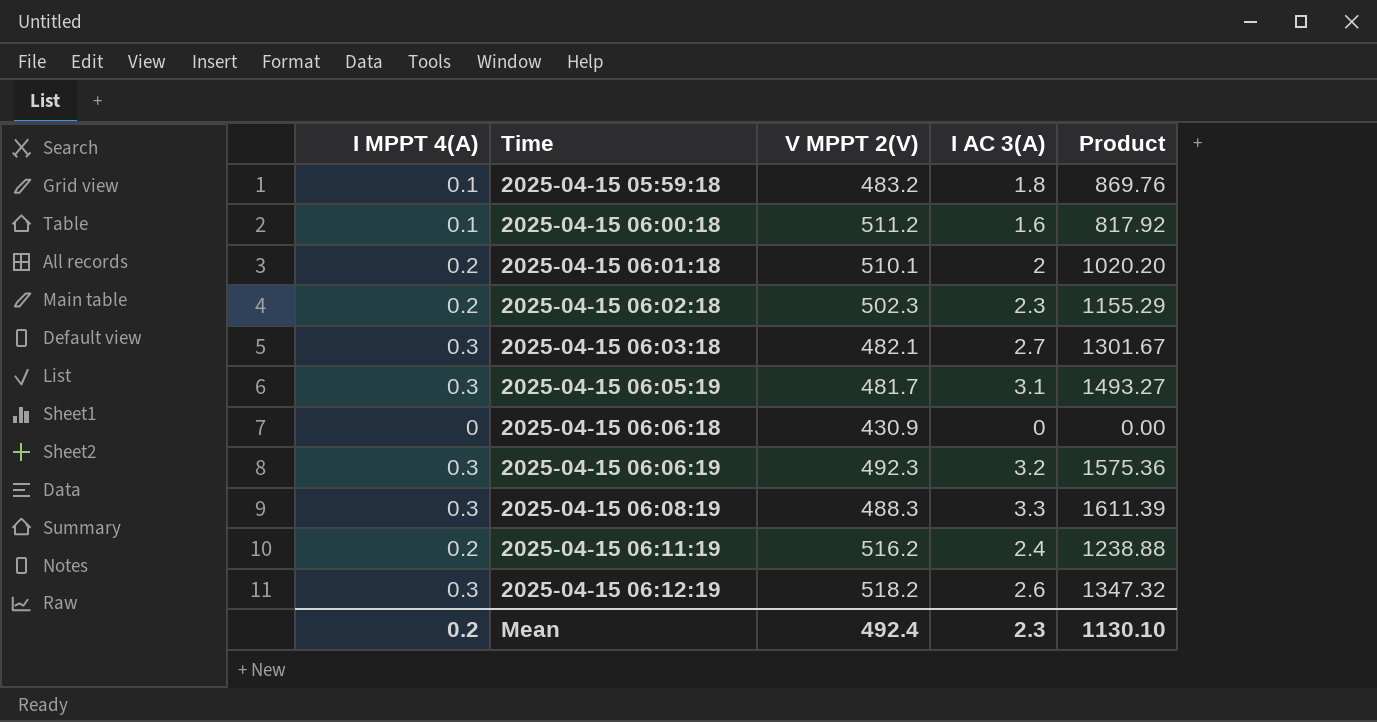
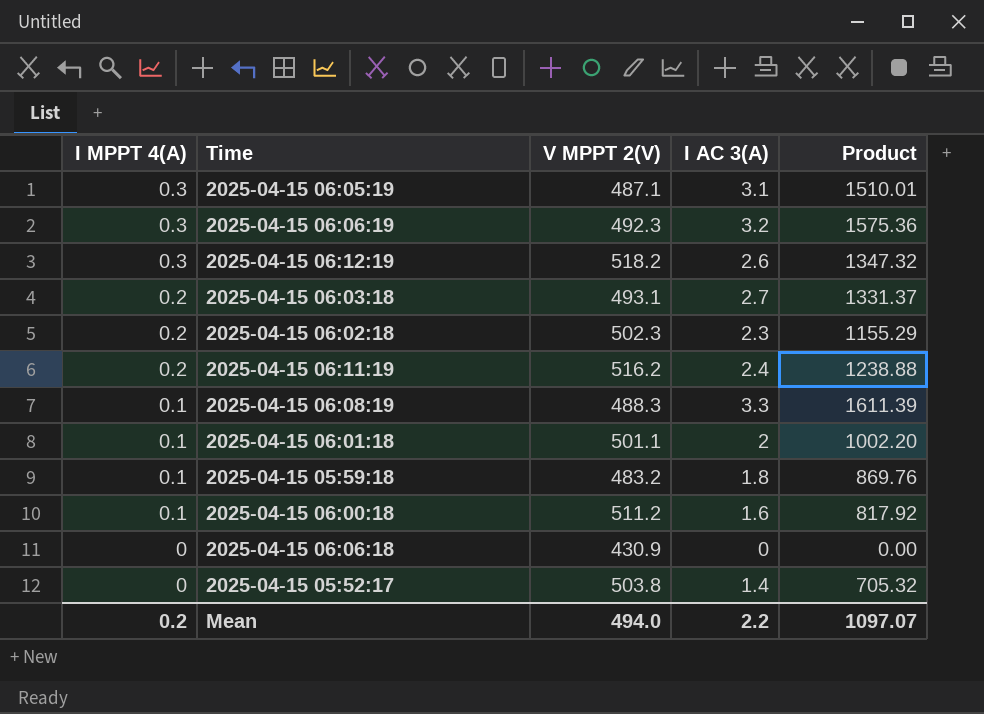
row order: Time ascending -> I MPPT 4(A) descending
2025-04-15 06:05:19 | V MPPT 2(V): 481.7 -> 487.1
2025-04-15 06:05:19 | Product: 1493.27 -> 1510.01
2025-04-15 06:03:18 | I MPPT 4(A): 0.3 -> 0.2
2025-04-15 06:03:18 | V MPPT 2(V): 482.1 -> 493.1
2025-04-15 06:03:18 | Product: 1301.67 -> 1331.37
2025-04-15 06:08:19 | I MPPT 4(A): 0.3 -> 0.1
2025-04-15 06:01:18 | I MPPT 4(A): 0.2 -> 0.1
2025-04-15 06:01:18 | V MPPT 2(V): 510.1 -> 501.1
2025-04-15 06:01:18 | Product: 1020.20 -> 1002.20
row 2025-04-15 05:52:17: none -> 0 | 503.8 | 1.4 | 705.32
Mean | V MPPT 2(V): 492.4 -> 494.0
Mean | I AC 3(A): 2.3 -> 2.2
Mean | Product: 1130.10 -> 1097.07

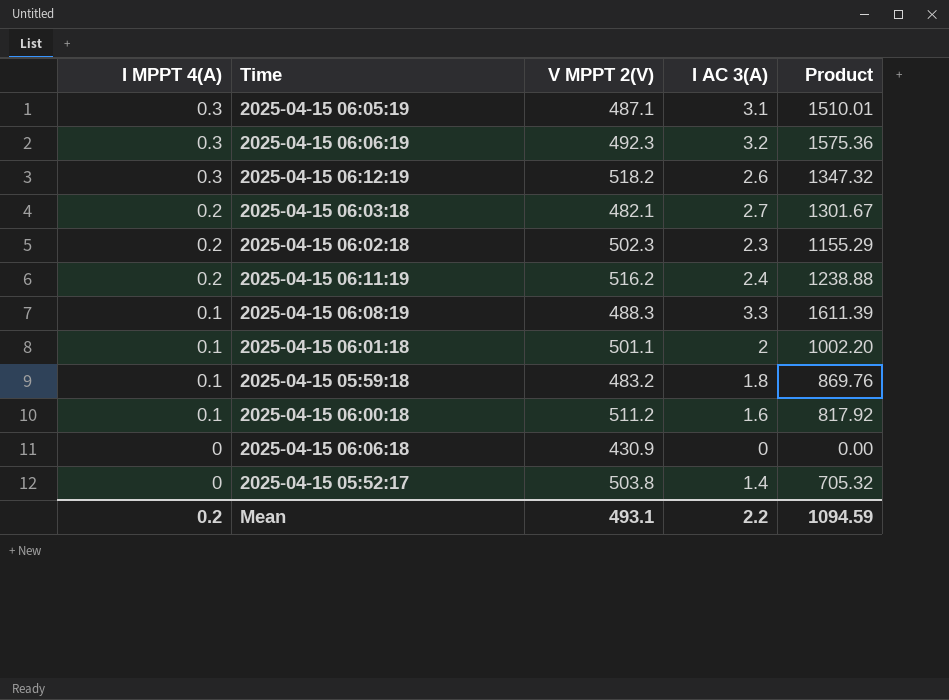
2025-04-15 06:03:18 | V MPPT 2(V): 493.1 -> 482.1
2025-04-15 06:03:18 | Product: 1331.37 -> 1301.67
Mean | V MPPT 2(V): 494.0 -> 493.1
Mean | Product: 1097.07 -> 1094.59

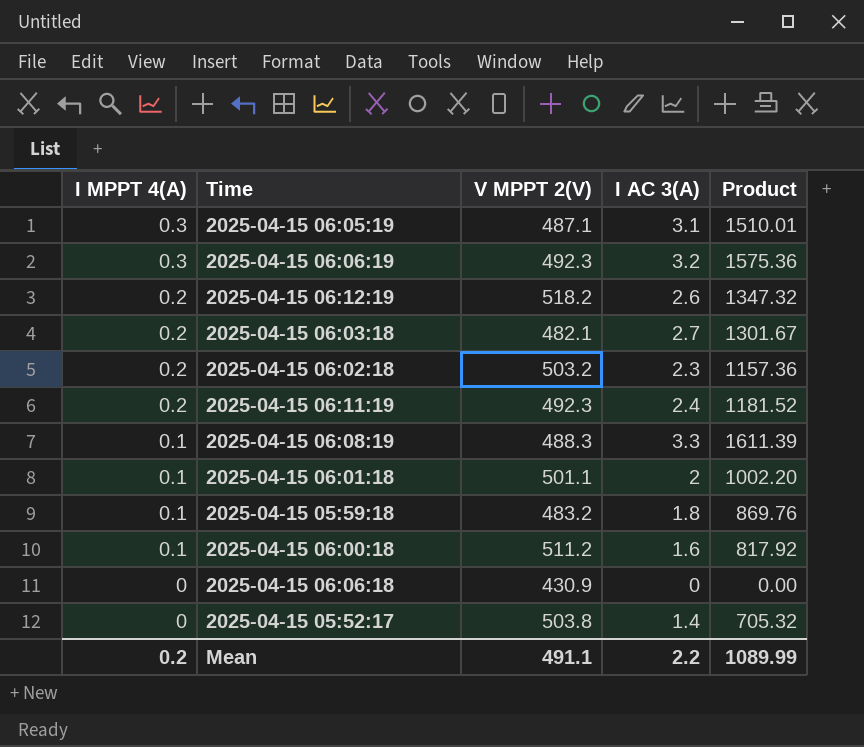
2025-04-15 06:12:19 | I MPPT 4(A): 0.3 -> 0.2
2025-04-15 06:02:18 | V MPPT 2(V): 502.3 -> 503.2
2025-04-15 06:02:18 | Product: 1155.29 -> 1157.36
2025-04-15 06:11:19 | V MPPT 2(V): 516.2 -> 492.3
2025-04-15 06:11:19 | Product: 1238.88 -> 1181.52
Mean | V MPPT 2(V): 493.1 -> 491.1
Mean | Product: 1094.59 -> 1089.99

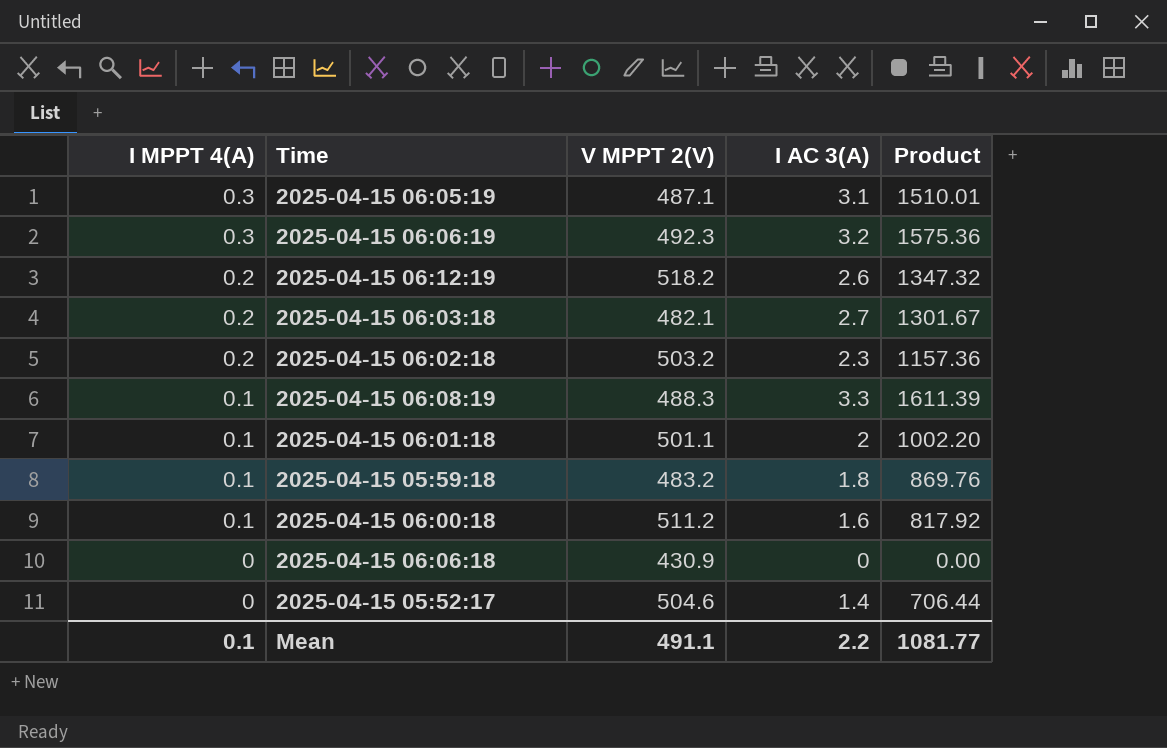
row 2025-04-15 06:11:19: 0.2 | 492.3 | 2.4 | 1181.52 -> none
2025-04-15 05:52:17 | V MPPT 2(V): 503.8 -> 504.6
2025-04-15 05:52:17 | Product: 705.32 -> 706.44
Mean | I MPPT 4(A): 0.2 -> 0.1
Mean | Product: 1089.99 -> 1081.77

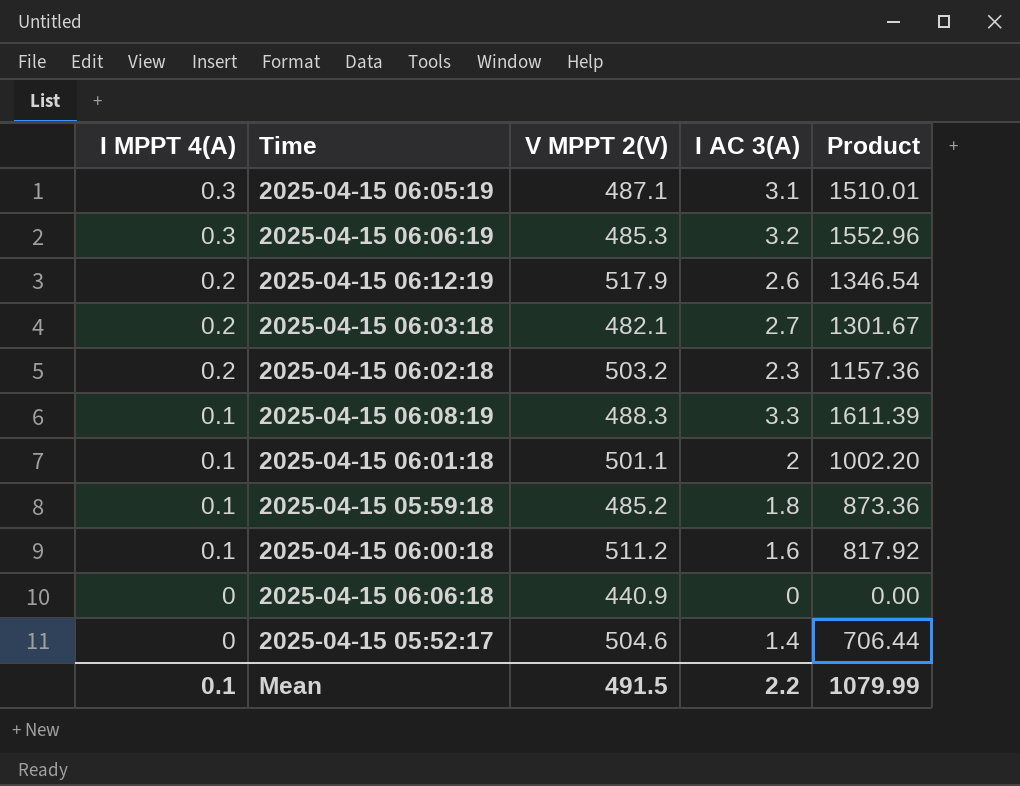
2025-04-15 06:06:19 | V MPPT 2(V): 492.3 -> 485.3
2025-04-15 06:06:19 | Product: 1575.36 -> 1552.96
2025-04-15 06:12:19 | V MPPT 2(V): 518.2 -> 517.9
2025-04-15 06:12:19 | Product: 1347.32 -> 1346.54
2025-04-15 05:59:18 | V MPPT 2(V): 483.2 -> 485.2
2025-04-15 05:59:18 | Product: 869.76 -> 873.36
2025-04-15 06:06:18 | V MPPT 2(V): 430.9 -> 440.9
Mean | V MPPT 2(V): 491.1 -> 491.5
Mean | Product: 1081.77 -> 1079.99

